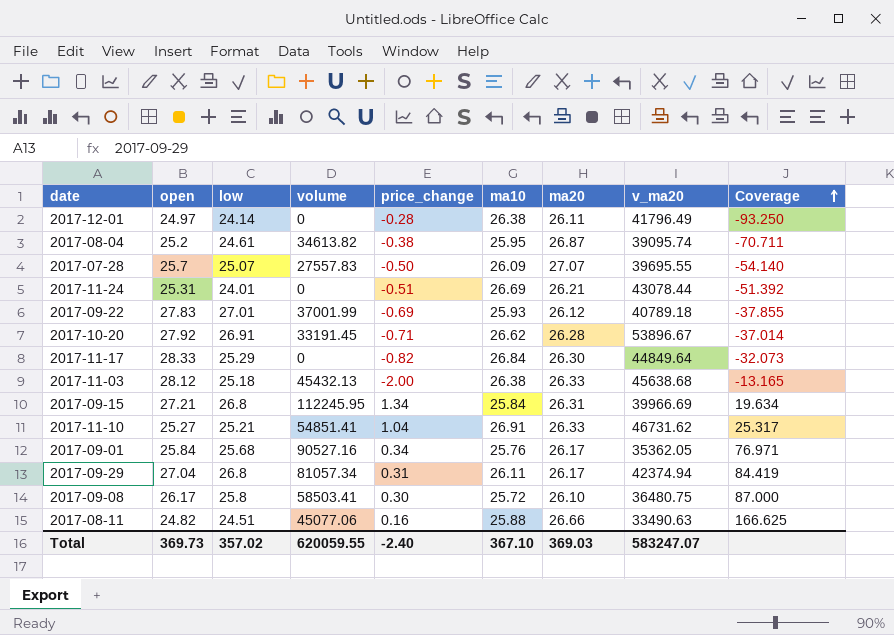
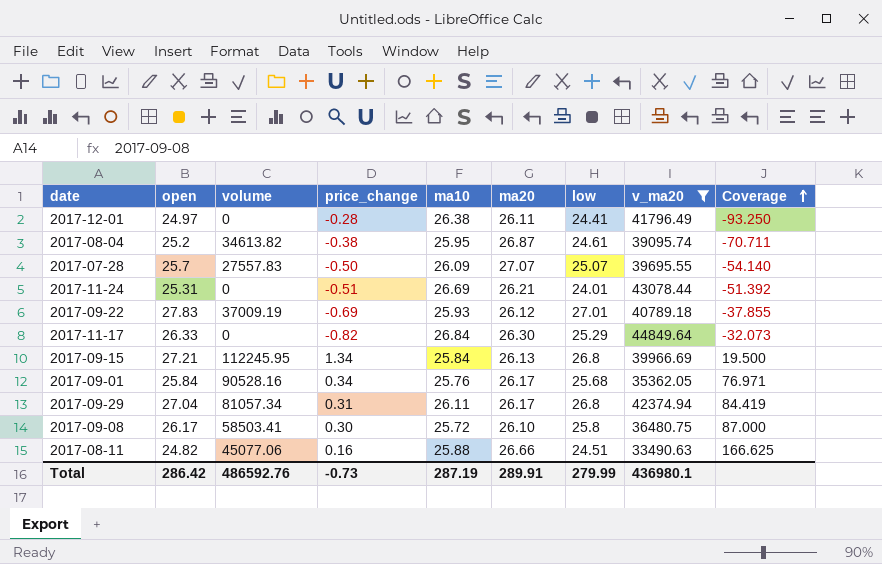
filter: none -> v_ma20 <= 44849.64
column low | position: 3 -> 7
2017-12-01 | low: 24.14 -> 24.41
2017-09-22 | volume: 37001.99 -> 37009.19
2017-11-17 | open: 28.33 -> 26.33
2017-09-15 | ma20: 26.31 -> 26.13
2017-09-15 | Coverage: 19.634 -> 19.500
2017-09-01 | volume: 90527.16 -> 90528.16
Total | open: 369.73 -> 286.42
Total | volume: 620059.55 -> 486592.76
Total | price_change: -2.40 -> -0.73
Total | ma10: 367.10 -> 287.19
Total | ma20: 369.03 -> 289.91
Total | low: 357.02 -> 279.99
Total | v_ma20: 583247.07 -> 436980.1

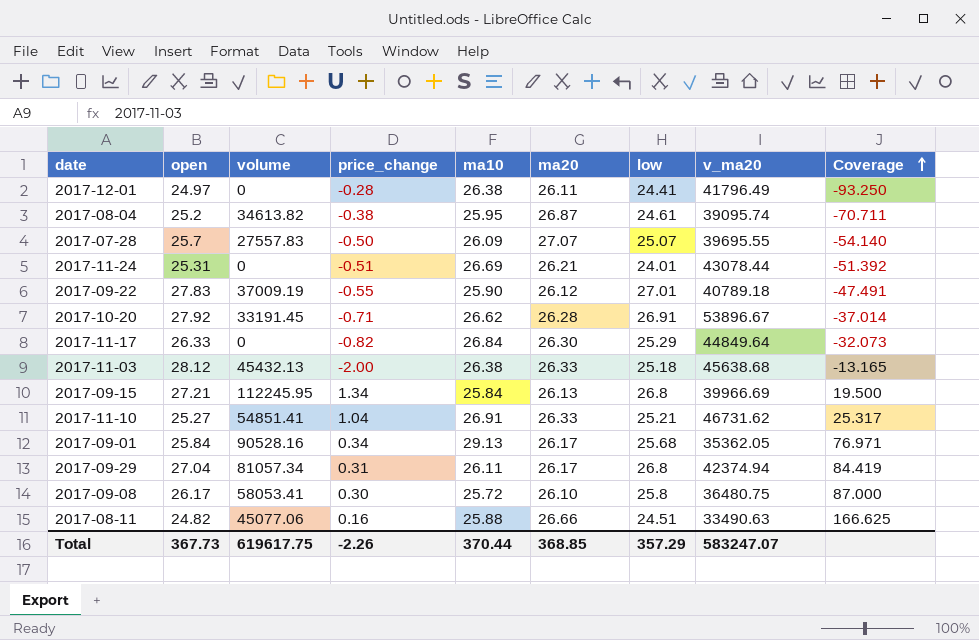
filter: v_ma20 <= 44849.64 -> none
2017-09-22 | price_change: -0.69 -> -0.55
2017-09-22 | ma10: 25.93 -> 25.90
2017-09-22 | Coverage: -37.855 -> -47.491
2017-09-01 | ma10: 25.76 -> 29.13
2017-09-08 | volume: 58503.41 -> 58053.41
Total | open: 286.42 -> 367.73
Total | volume: 486592.76 -> 619617.75
Total | price_change: -0.73 -> -2.26
Total | ma10: 287.19 -> 370.44
Total | ma20: 289.91 -> 368.85
Total | low: 279.99 -> 357.29
Total | v_ma20: 436980.1 -> 583247.07

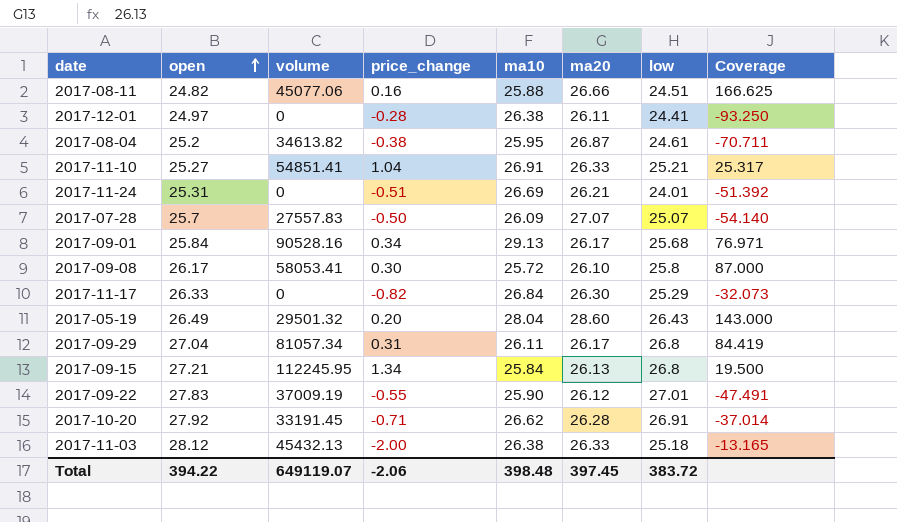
row order: Coverage ascending -> open ascending
column v_ma20 | position: 8 -> none
row 2017-05-19: none -> 26.49 | 29501.32 | 0.20 | 28.04 | 28.60 | 26.43 | 143.000
Total | open: 367.73 -> 394.22
Total | volume: 619617.75 -> 649119.07
Total | price_change: -2.26 -> -2.06
Total | ma10: 370.44 -> 398.48
Total | ma20: 368.85 -> 397.45
Total | low: 357.29 -> 383.72

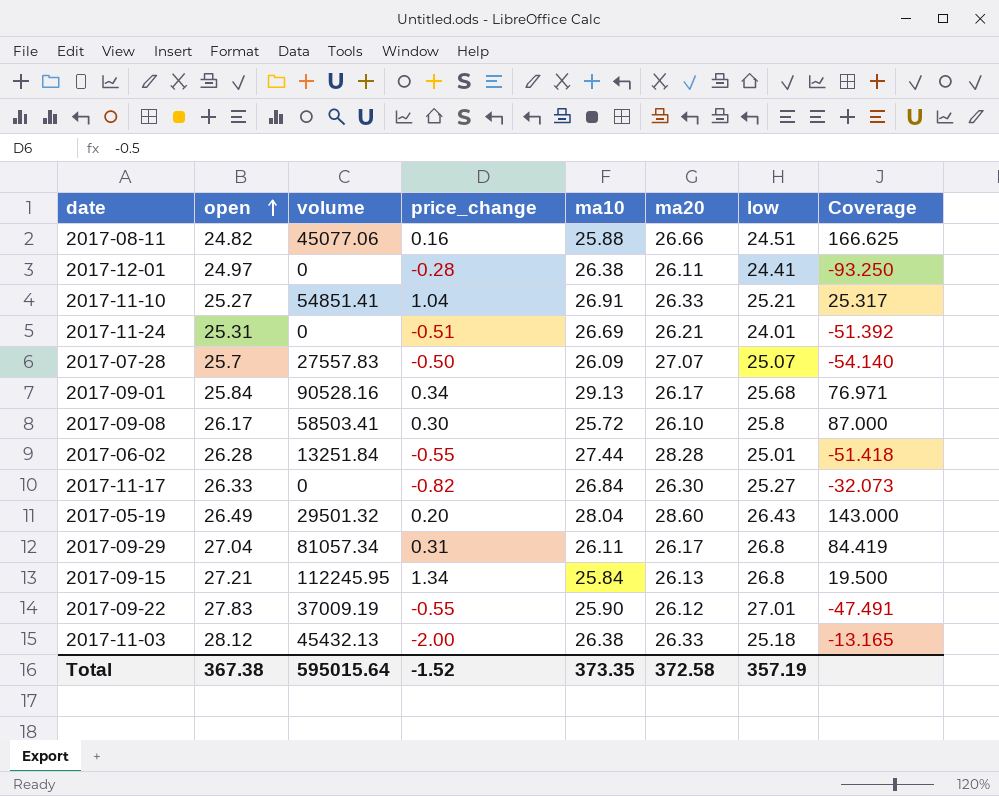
row 2017-08-04: 25.2 | 34613.82 | -0.38 | 25.95 | 26.87 | 24.61 | -70.711 -> none
row 2017-10-20: 27.92 | 33191.45 | -0.71 | 26.62 | 26.28 | 26.91 | -37.014 -> none
2017-09-08 | volume: 58053.41 -> 58503.41
row 2017-06-02: none -> 26.28 | 13251.84 | -0.55 | 27.44 | 28.28 | 25.01 | -51.418
2017-11-17 | low: 25.29 -> 25.27
Total | open: 394.22 -> 367.38
Total | volume: 649119.07 -> 595015.64
Total | price_change: -2.06 -> -1.52
Total | ma10: 398.48 -> 373.35
Total | ma20: 397.45 -> 372.58
Total | low: 383.72 -> 357.19

